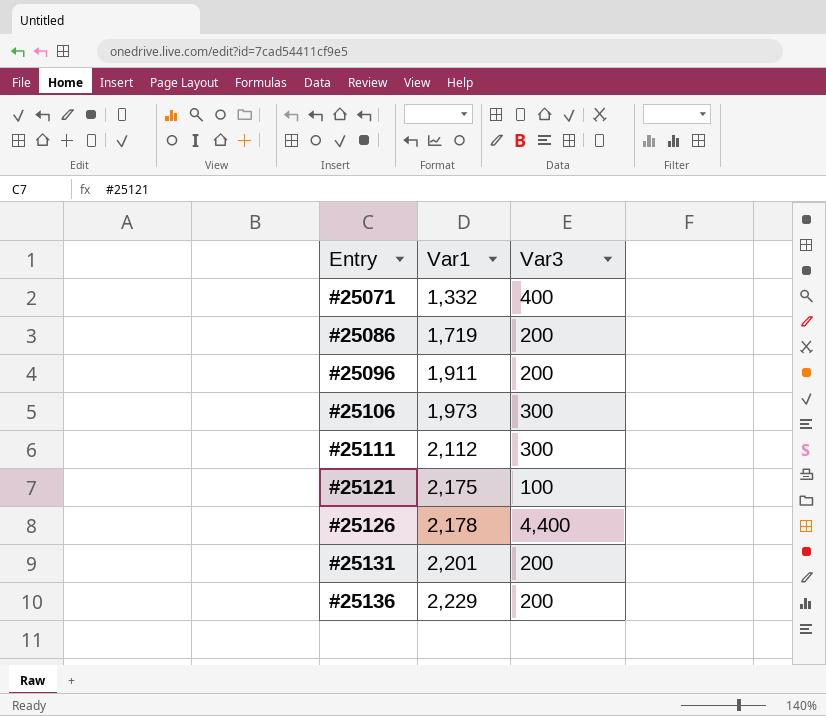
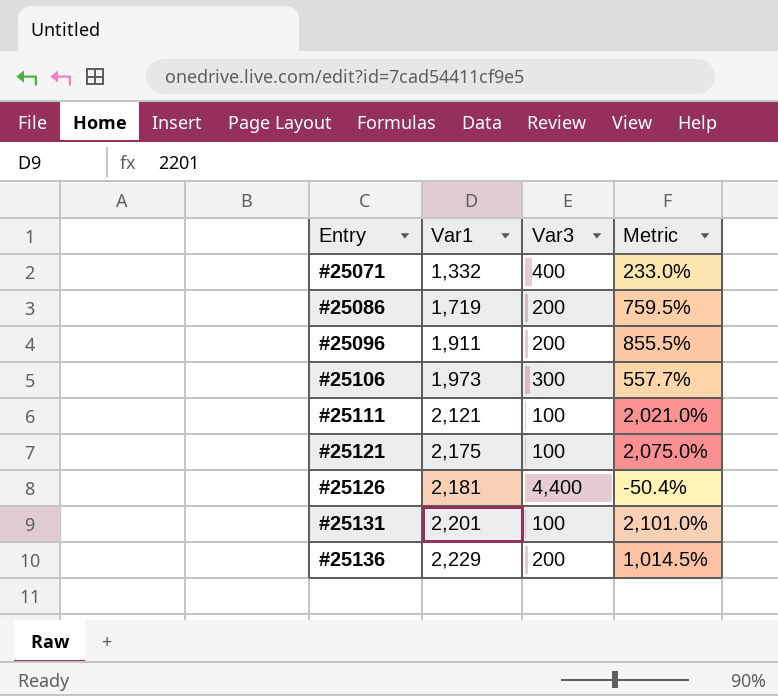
column Metric | formula: none -> ([Var1] - [Var3]) / [Var3]
#25111 | Var1: 2,112 -> 2,121
#25111 | Var3: 300 -> 100
#25126 | Var1: 2,178 -> 2,181
#25131 | Var3: 200 -> 100

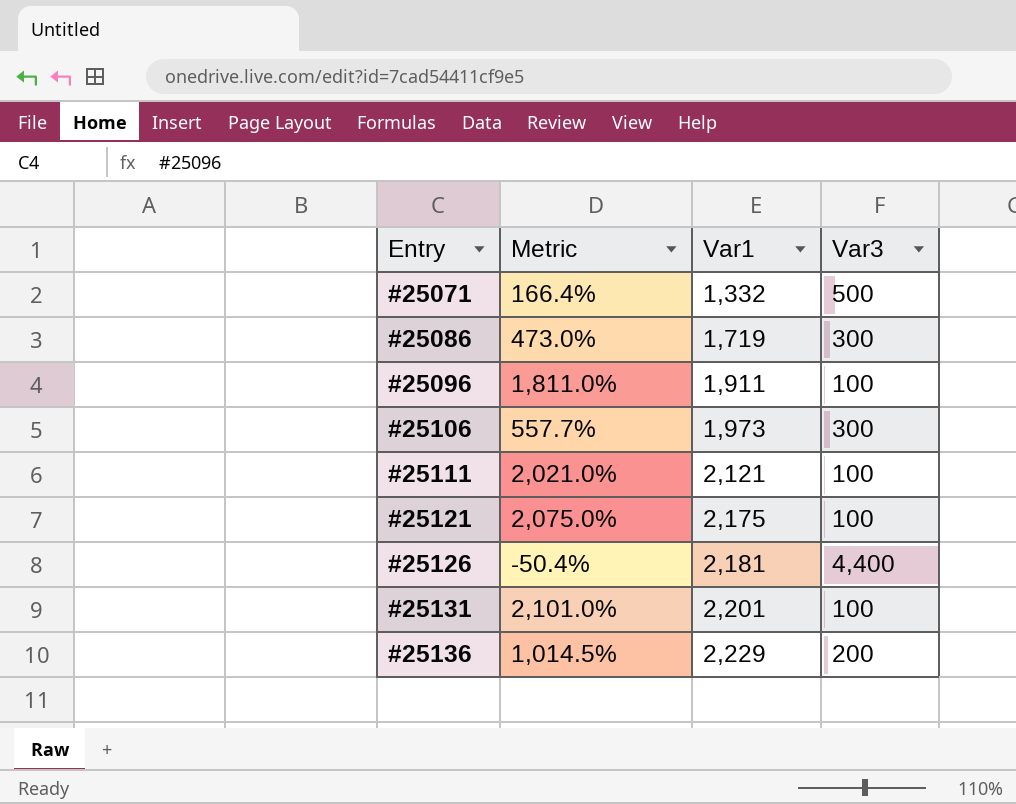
column Metric | position: 4 -> 2
#25071 | Metric: 233.0% -> 166.4%
#25071 | Var3: 400 -> 500
#25086 | Metric: 759.5% -> 473.0%
#25086 | Var3: 200 -> 300
#25096 | Metric: 855.5% -> 1,811.0%
#25096 | Var3: 200 -> 100

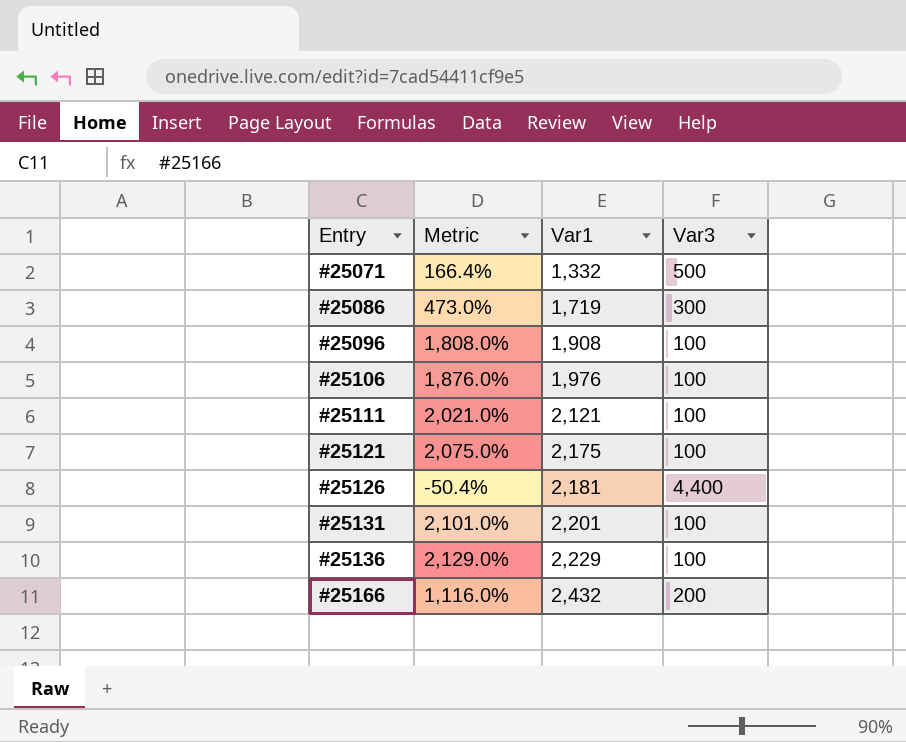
#25096 | Metric: 1,811.0% -> 1,808.0%
#25096 | Var1: 1,911 -> 1,908
#25106 | Metric: 557.7% -> 1,876.0%
#25106 | Var1: 1,973 -> 1,976
#25106 | Var3: 300 -> 100
#25136 | Metric: 1,014.5% -> 2,129.0%
#25136 | Var3: 200 -> 100
row #25166: none -> 1,116.0% | 2,432 | 200

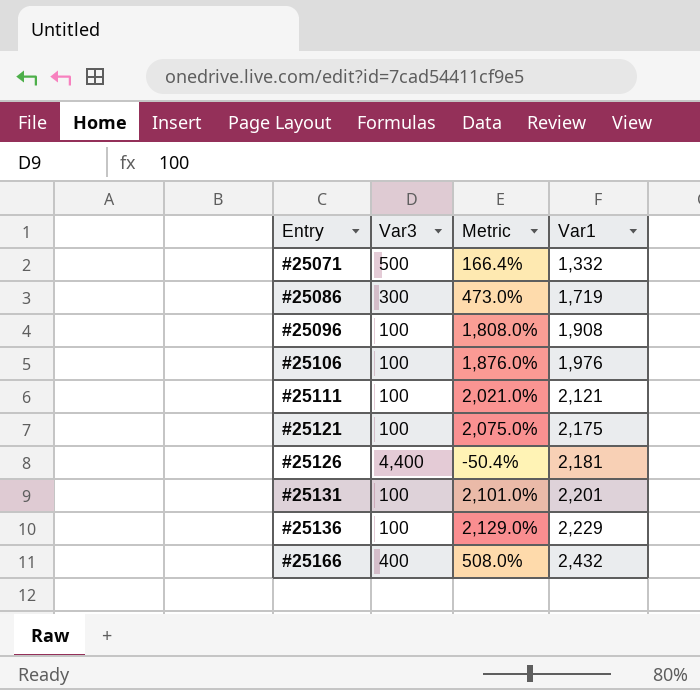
column Var3 | position: 4 -> 2
#25166 | Var3: 200 -> 400
#25166 | Metric: 1,116.0% -> 508.0%

